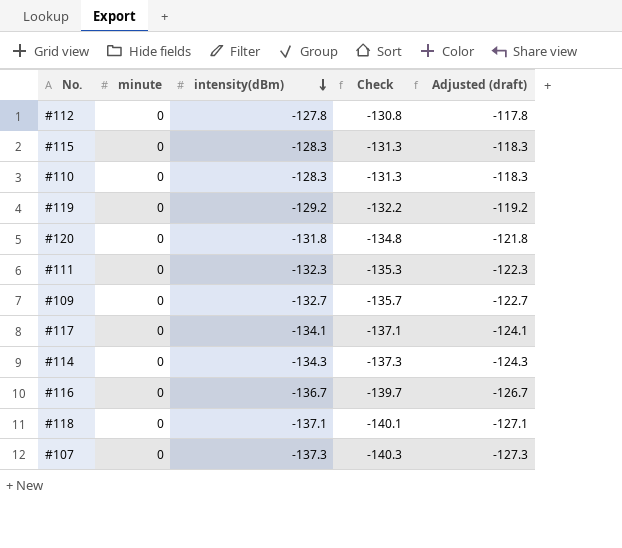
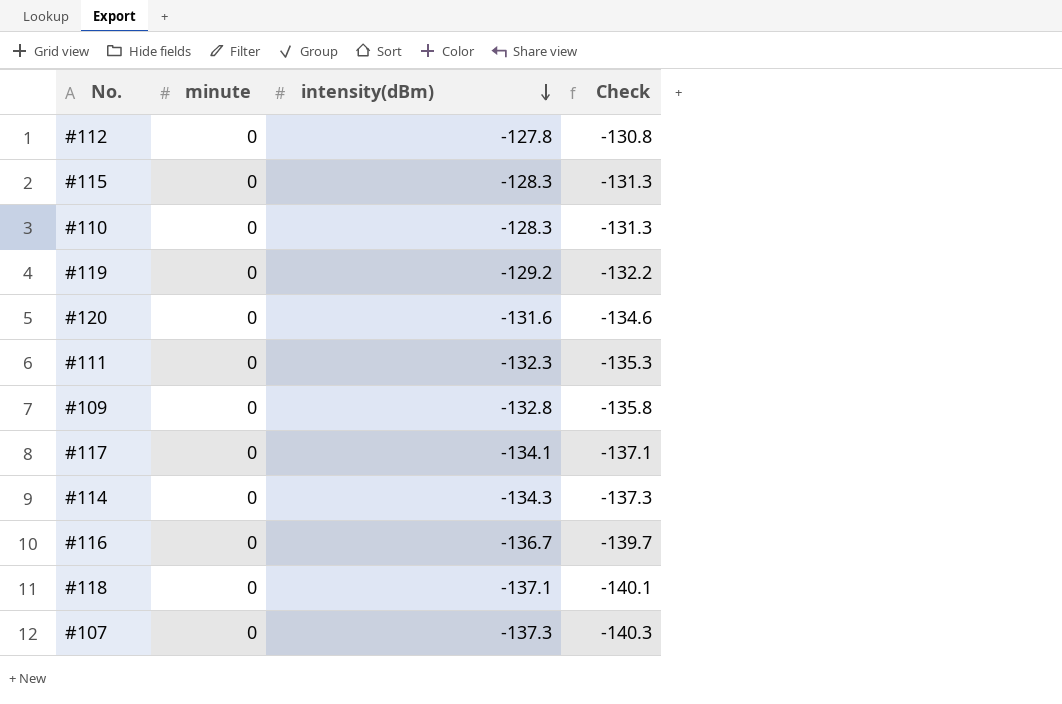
column Adjusted (draft) | formula: [intensity(dBm)] + 10 -> none
#120 | intensity(dBm): -131.8 -> -131.6
#120 | Check: -134.8 -> -134.6
#109 | intensity(dBm): -132.7 -> -132.8
#109 | Check: -135.7 -> -135.8

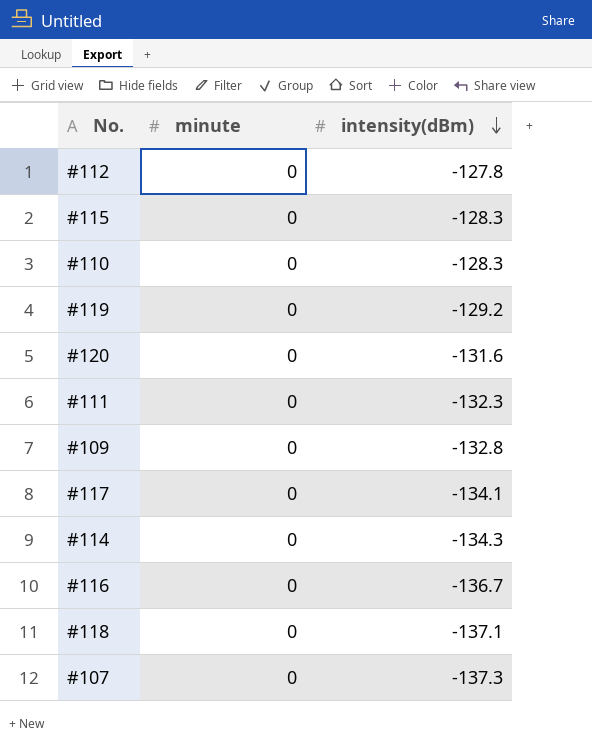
column Check | formula: [intensity(dBm)] - 3 -> none

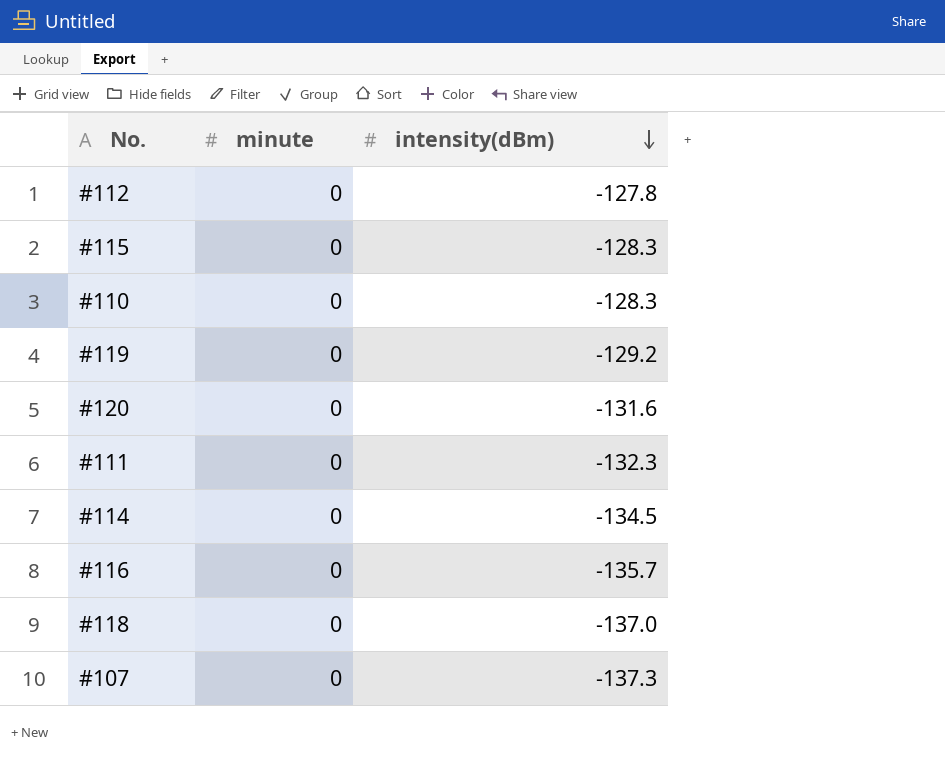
row #109: 0 | -132.8 -> none
row #117: 0 | -134.1 -> none
#114 | intensity(dBm): -134.3 -> -134.5
#116 | intensity(dBm): -136.7 -> -135.7
#118 | intensity(dBm): -137.1 -> -137.0

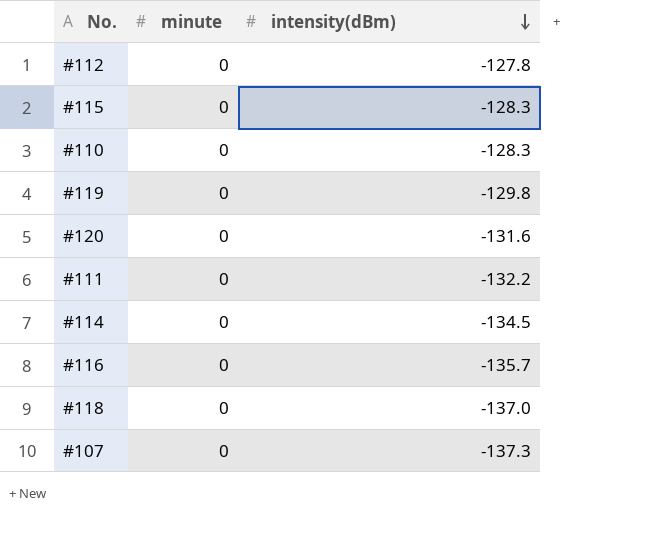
#119 | intensity(dBm): -129.2 -> -129.8
#111 | intensity(dBm): -132.3 -> -132.2

